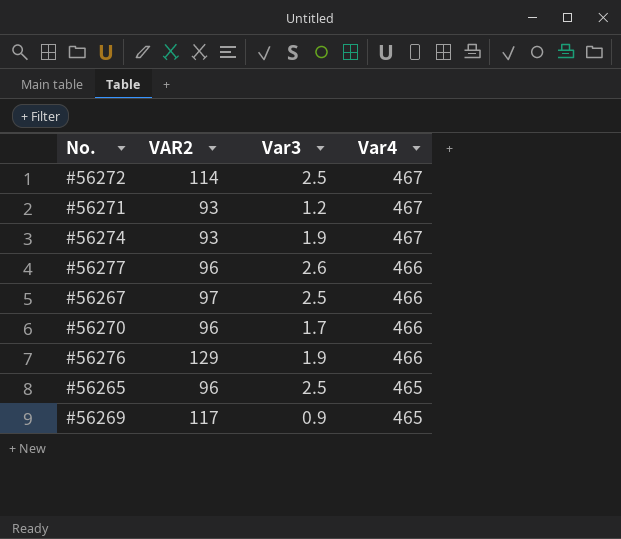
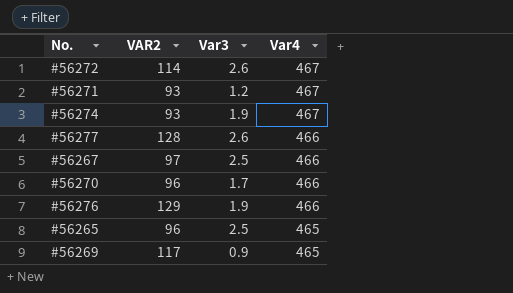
#56272 | Var3: 2.5 -> 2.6
#56277 | VAR2: 96 -> 128

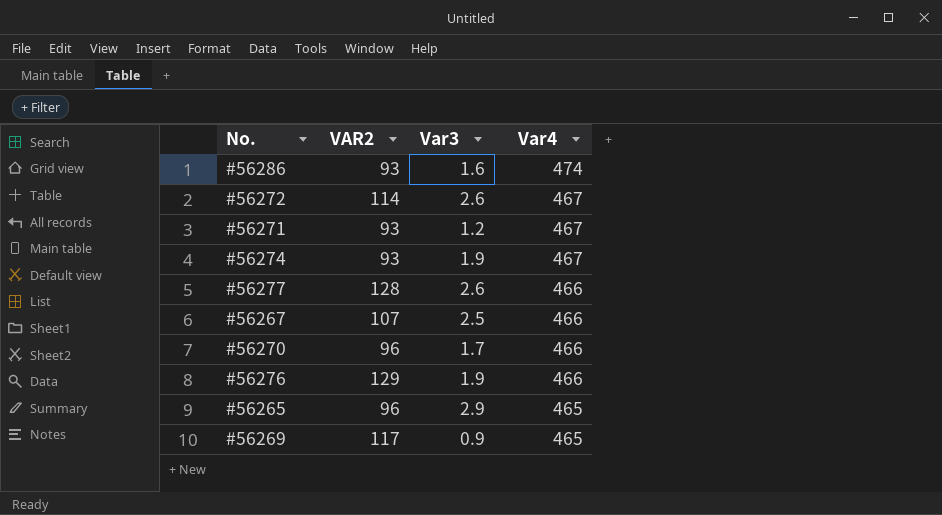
row #56286: none -> 93 | 1.6 | 474
#56267 | VAR2: 97 -> 107
#56265 | Var3: 2.5 -> 2.9

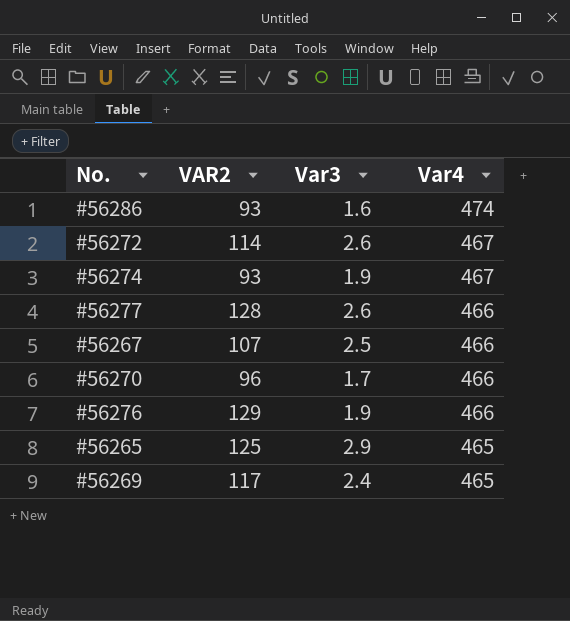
row #56271: 93 | 1.2 | 467 -> none
#56265 | VAR2: 96 -> 125
#56269 | Var3: 0.9 -> 2.4

